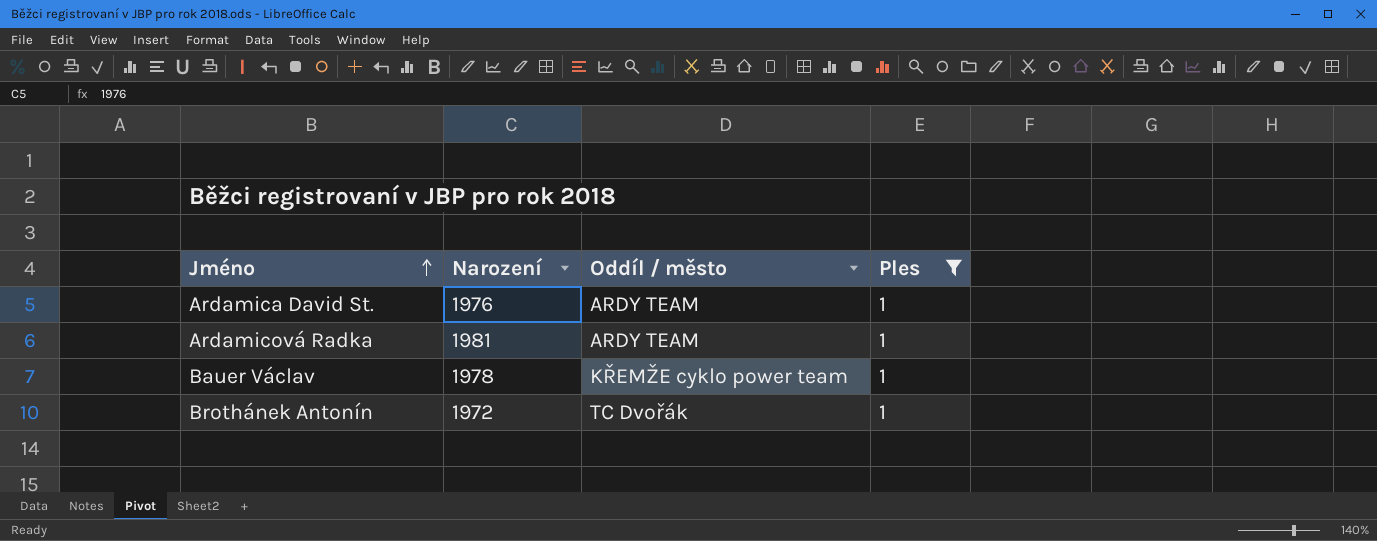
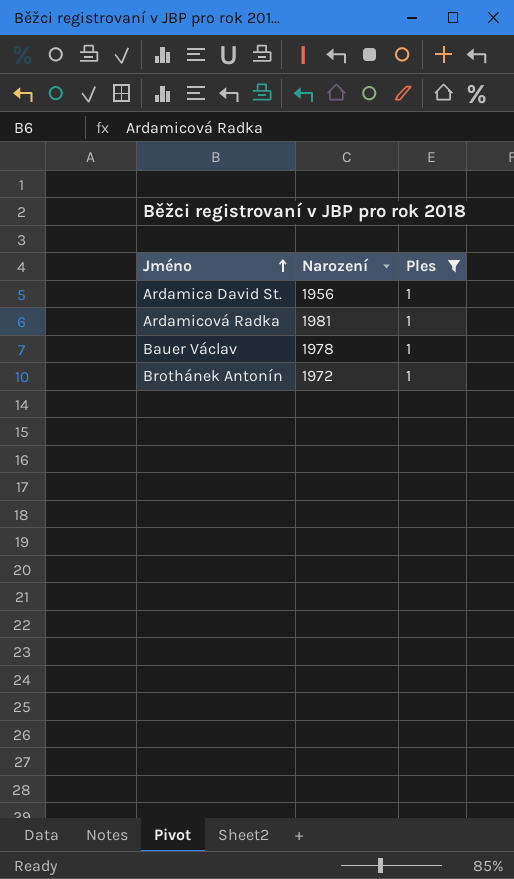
column Oddíl / město | position: 3 -> none
Ardamica David St. | Narození: 1976 -> 1956

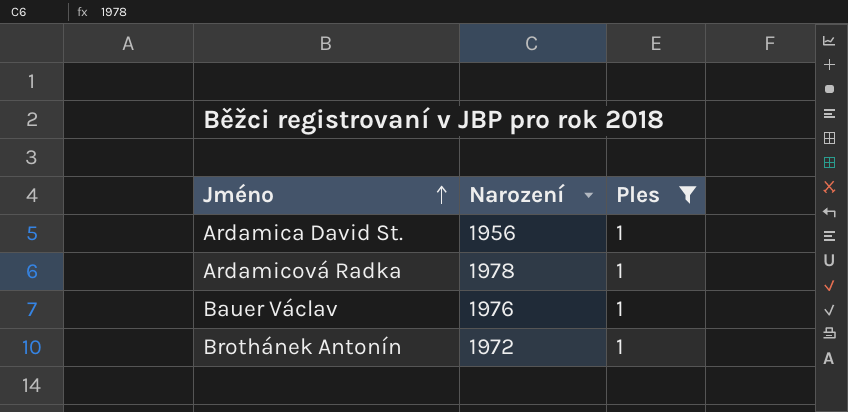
Ardamicová Radka | Narození: 1981 -> 1978
Bauer Václav | Narození: 1978 -> 1976

